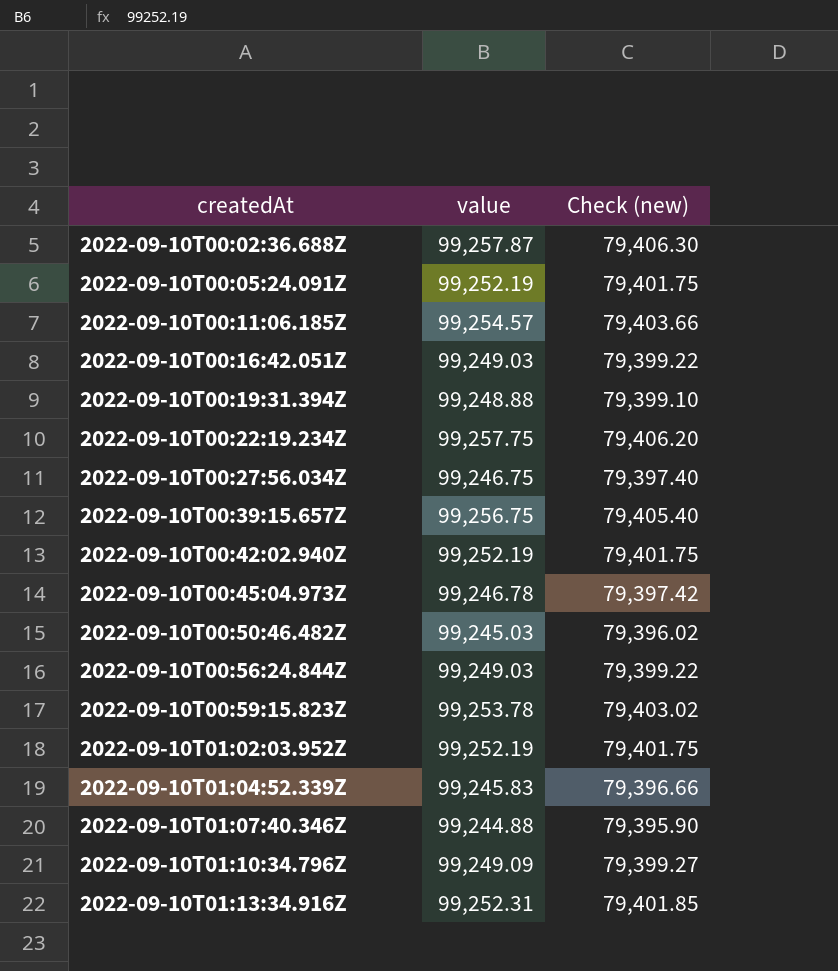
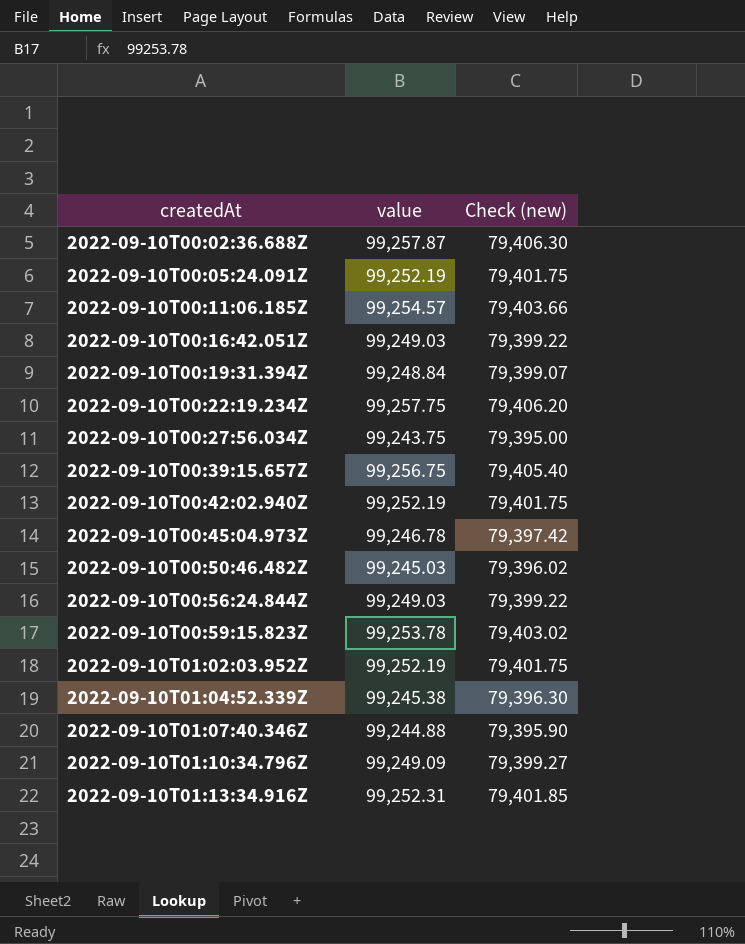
2022-09-10T00:19:31.394Z | value: 99,248.88 -> 99,248.84
2022-09-10T00:19:31.394Z | Check (new): 79,399.10 -> 79,399.07
2022-09-10T00:27:56.034Z | value: 99,246.75 -> 99,243.75
2022-09-10T00:27:56.034Z | Check (new): 79,397.40 -> 79,395.00
2022-09-10T01:04:52.339Z | value: 99,245.83 -> 99,245.38
2022-09-10T01:04:52.339Z | Check (new): 79,396.66 -> 79,396.30

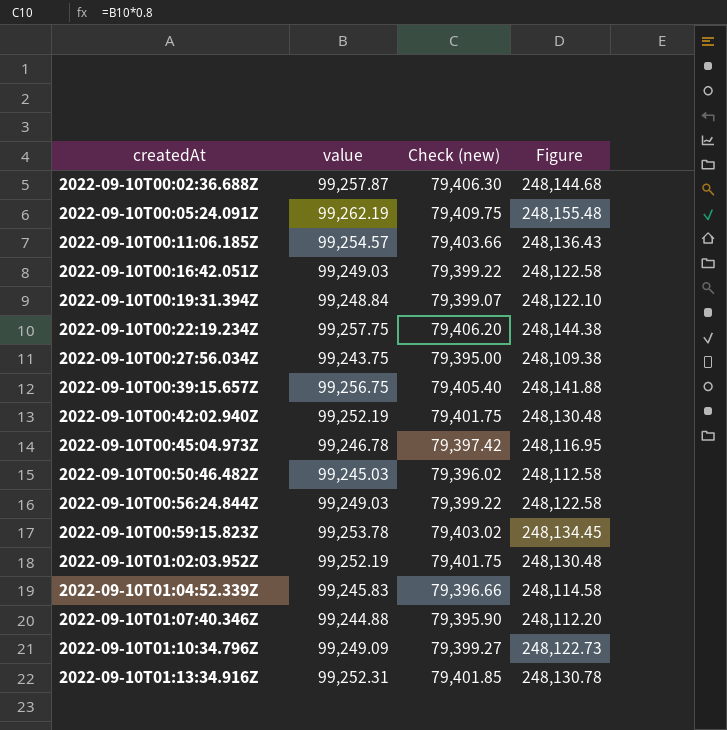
column Figure | formula: none -> [value] * 2.5
2022-09-10T00:05:24.091Z | value: 99,252.19 -> 99,262.19
2022-09-10T00:05:24.091Z | Check (new): 79,401.75 -> 79,409.75
2022-09-10T01:04:52.339Z | value: 99,245.38 -> 99,245.83
2022-09-10T01:04:52.339Z | Check (new): 79,396.30 -> 79,396.66

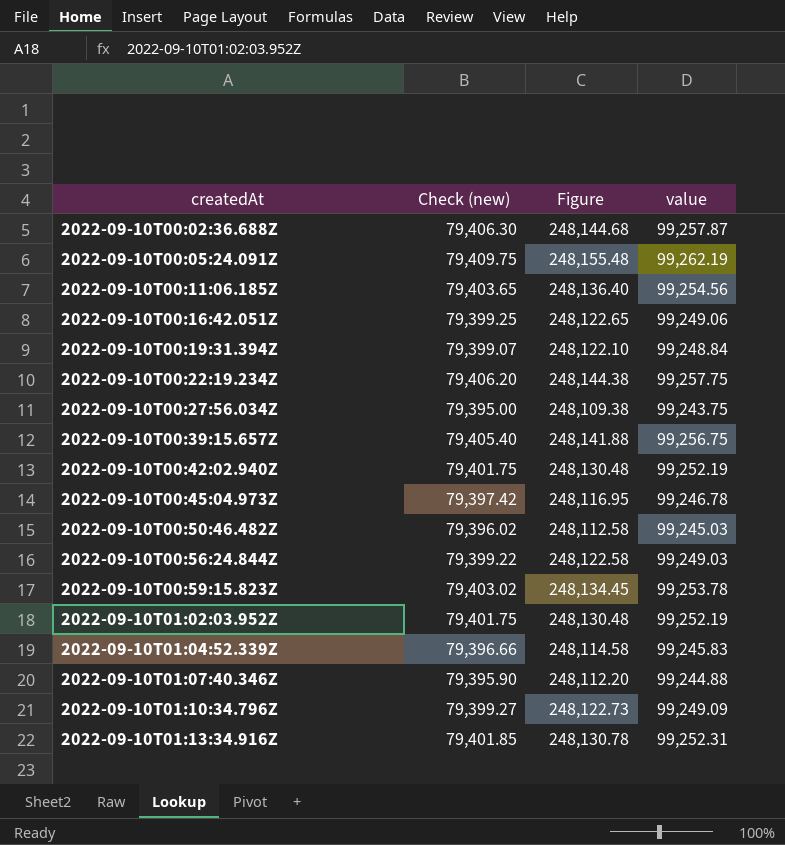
column value | position: 2 -> 4
2022-09-10T00:11:06.185Z | Check (new): 79,403.66 -> 79,403.65
2022-09-10T00:11:06.185Z | Figure: 248,136.43 -> 248,136.40
2022-09-10T00:11:06.185Z | value: 99,254.57 -> 99,254.56
2022-09-10T00:16:42.051Z | Check (new): 79,399.22 -> 79,399.25
2022-09-10T00:16:42.051Z | Figure: 248,122.58 -> 248,122.65
2022-09-10T00:16:42.051Z | value: 99,249.03 -> 99,249.06

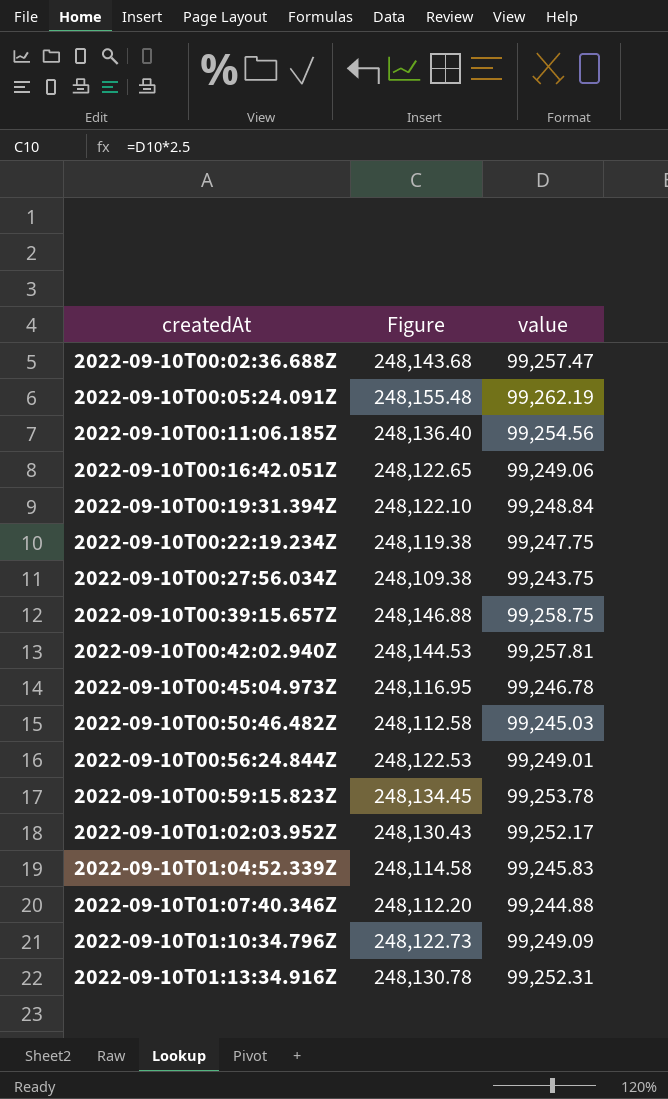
column Check (new) | formula: [value] * 0.8 -> none
2022-09-10T00:02:36.688Z | Figure: 248,144.68 -> 248,143.68
2022-09-10T00:02:36.688Z | value: 99,257.87 -> 99,257.47
2022-09-10T00:22:19.234Z | Figure: 248,144.38 -> 248,119.38
2022-09-10T00:22:19.234Z | value: 99,257.75 -> 99,247.75
2022-09-10T00:39:15.657Z | Figure: 248,141.88 -> 248,146.88
2022-09-10T00:39:15.657Z | value: 99,256.75 -> 99,258.75
2022-09-10T00:42:02.940Z | Figure: 248,130.48 -> 248,144.53
2022-09-10T00:42:02.940Z | value: 99,252.19 -> 99,257.81
2022-09-10T00:56:24.844Z | Figure: 248,122.58 -> 248,122.53
2022-09-10T00:56:24.844Z | value: 99,249.03 -> 99,249.01
2022-09-10T01:02:03.952Z | Figure: 248,130.48 -> 248,130.43
2022-09-10T01:02:03.952Z | value: 99,252.19 -> 99,252.17

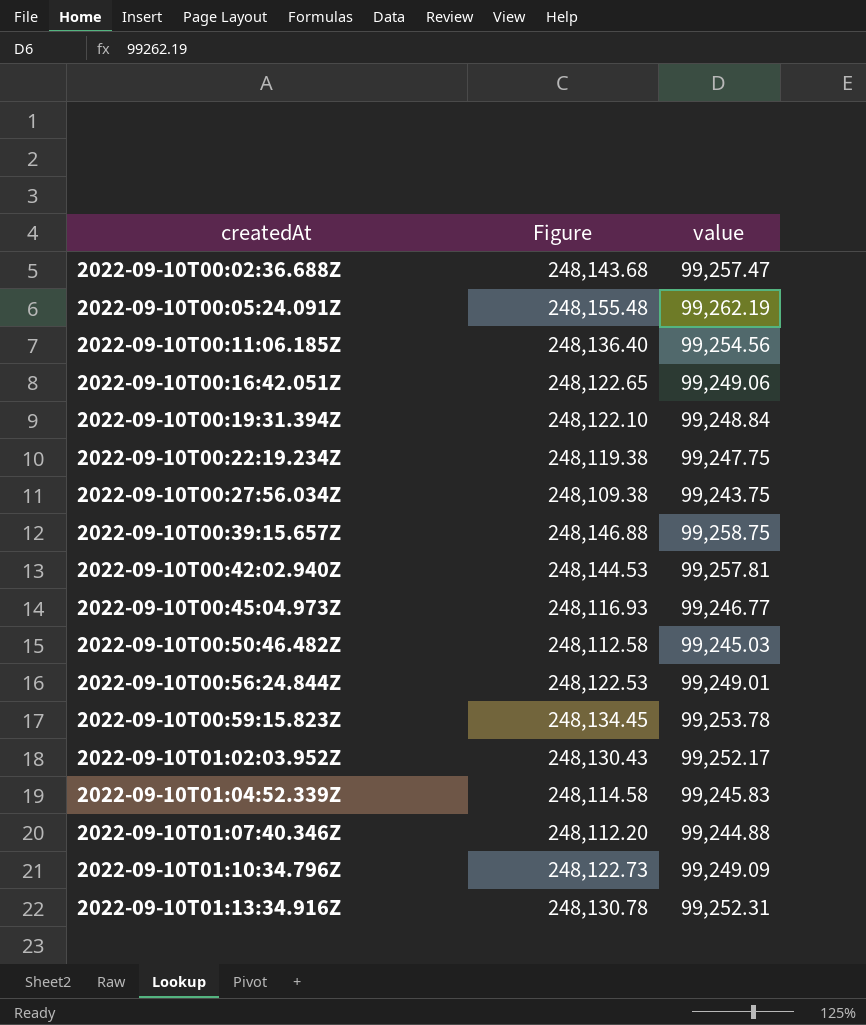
2022-09-10T00:45:04.973Z | Figure: 248,116.95 -> 248,116.93
2022-09-10T00:45:04.973Z | value: 99,246.78 -> 99,246.77

